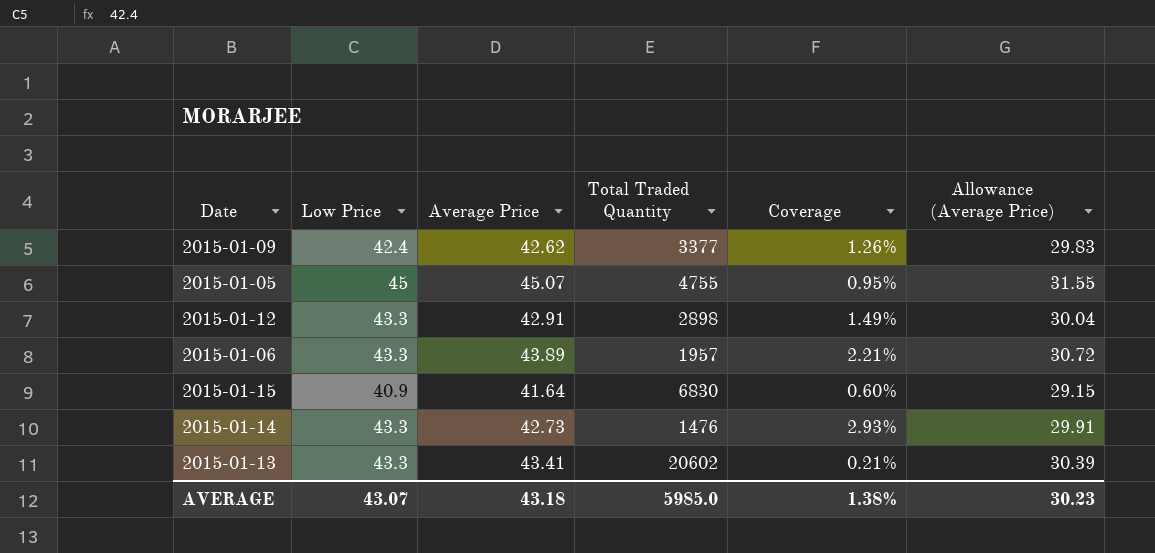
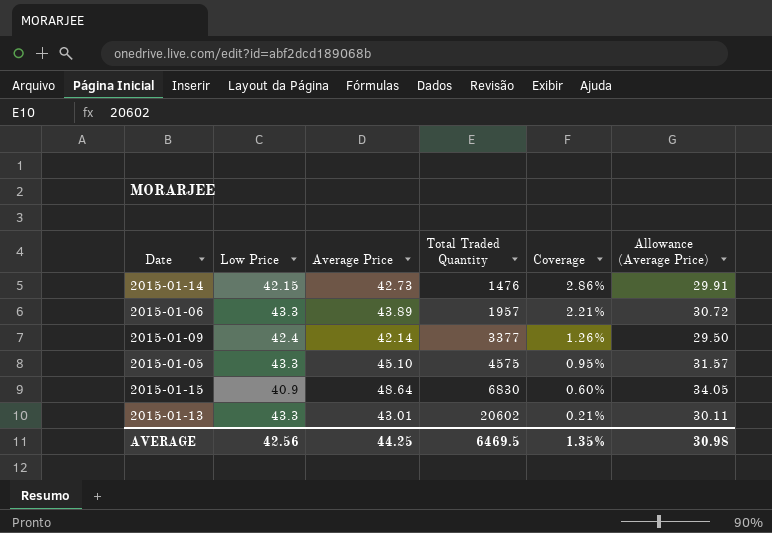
row order: none -> Total Traded Quantity ascending
row 2015-01-12: 43.3 | 42.91 | 2898 | 1.49% | 30.04 -> none
2015-01-14 | Low Price: 43.3 -> 42.15
2015-01-14 | Coverage: 2.93% -> 2.86%
2015-01-09 | Average Price: 42.62 -> 42.14
2015-01-09 | Allowance (Average Price): 29.83 -> 29.50
2015-01-05 | Low Price: 45 -> 43.3
2015-01-05 | Average Price: 45.07 -> 45.10
2015-01-05 | Total Traded Quantity: 4755 -> 4575
2015-01-05 | Allowance (Average Price): 31.55 -> 31.57
2015-01-15 | Average Price: 41.64 -> 48.64
2015-01-15 | Allowance (Average Price): 29.15 -> 34.05
2015-01-13 | Average Price: 43.41 -> 43.01
2015-01-13 | Allowance (Average Price): 30.39 -> 30.11
AVERAGE | Low Price: 43.07 -> 42.56
AVERAGE | Average Price: 43.18 -> 44.25
AVERAGE | Total Traded Quantity: 5985.0 -> 6469.5
AVERAGE | Coverage: 1.38% -> 1.35%
AVERAGE | Allowance (Average Price): 30.23 -> 30.98

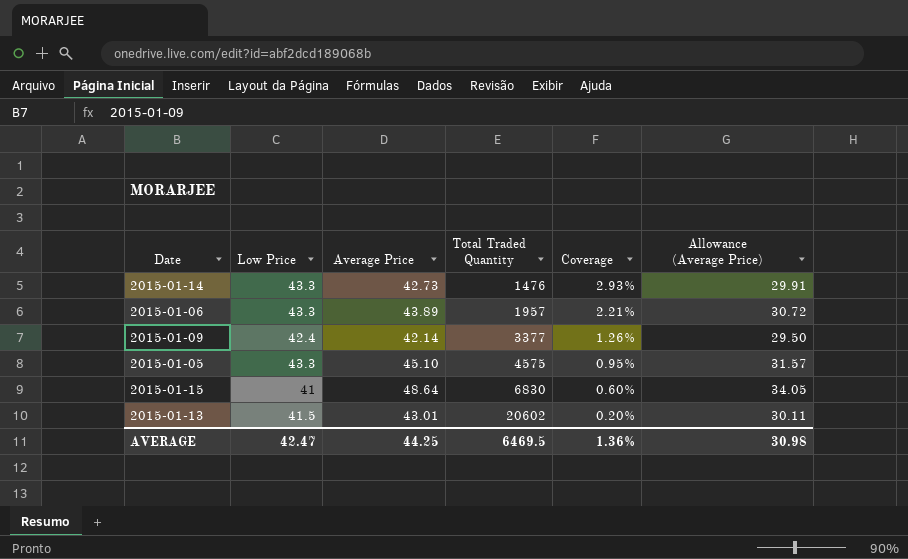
2015-01-14 | Low Price: 42.15 -> 43.3
2015-01-14 | Coverage: 2.86% -> 2.93%
2015-01-15 | Low Price: 40.9 -> 41
2015-01-13 | Low Price: 43.3 -> 41.5
2015-01-13 | Coverage: 0.21% -> 0.20%
AVERAGE | Low Price: 42.56 -> 42.47
AVERAGE | Coverage: 1.35% -> 1.36%

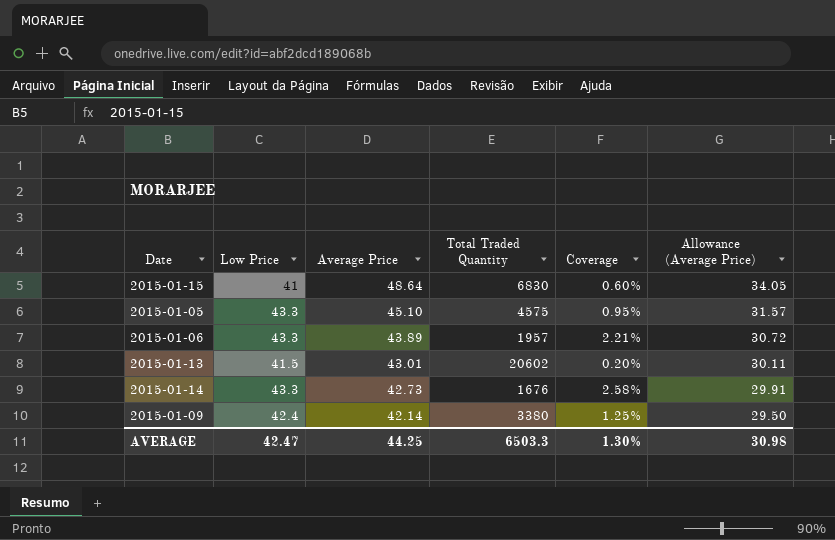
row order: Total Traded Quantity ascending -> Average Price descending
2015-01-14 | Total Traded Quantity: 1476 -> 1676
2015-01-14 | Coverage: 2.93% -> 2.58%
2015-01-09 | Total Traded Quantity: 3377 -> 3380
2015-01-09 | Coverage: 1.26% -> 1.25%
AVERAGE | Total Traded Quantity: 6469.5 -> 6503.3
AVERAGE | Coverage: 1.36% -> 1.30%

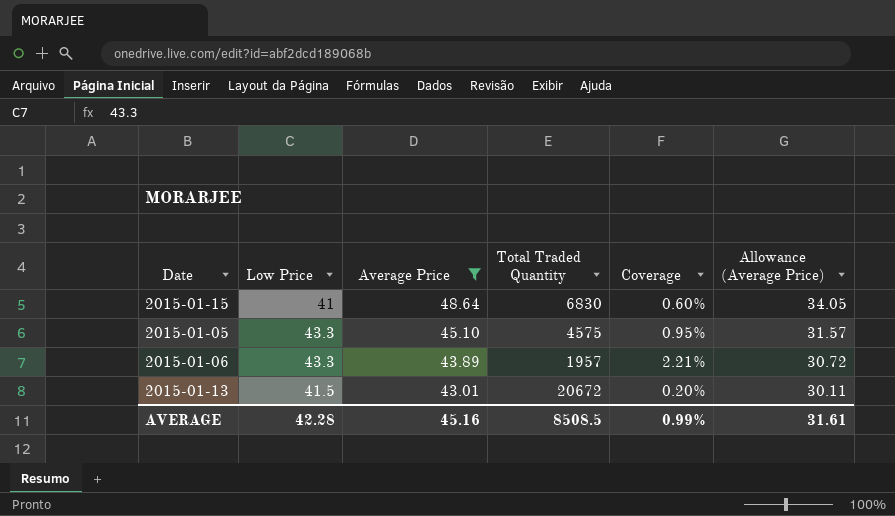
filter: none -> Average Price >= 43.01
2015-01-13 | Total Traded Quantity: 20602 -> 20672
AVERAGE | Low Price: 42.47 -> 42.28
AVERAGE | Average Price: 44.25 -> 45.16
AVERAGE | Total Traded Quantity: 6503.3 -> 8508.5
AVERAGE | Coverage: 1.30% -> 0.99%
AVERAGE | Allowance (Average Price): 30.98 -> 31.61

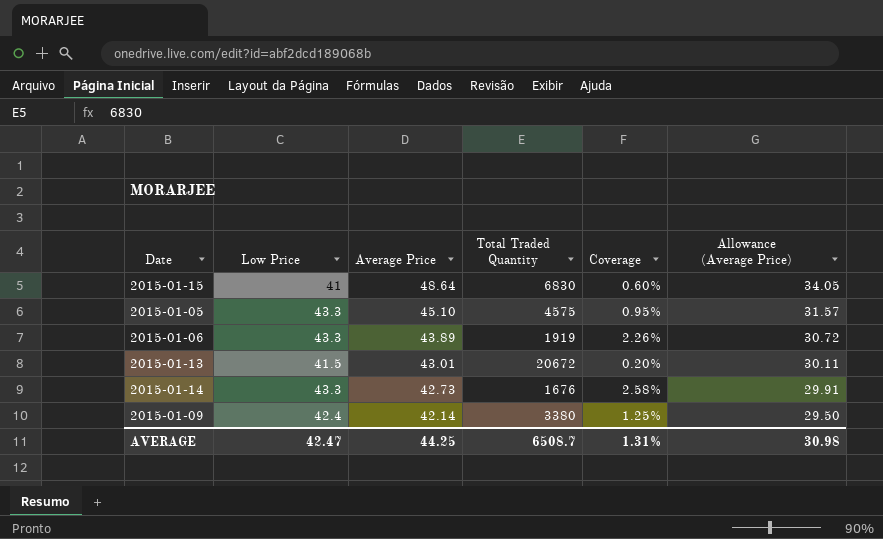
filter: Average Price >= 43.01 -> none
2015-01-06 | Total Traded Quantity: 1957 -> 1919
2015-01-06 | Coverage: 2.21% -> 2.26%
AVERAGE | Low Price: 42.28 -> 42.47
AVERAGE | Average Price: 45.16 -> 44.25
AVERAGE | Total Traded Quantity: 8508.5 -> 6508.7
AVERAGE | Coverage: 0.99% -> 1.31%
AVERAGE | Allowance (Average Price): 31.61 -> 30.98

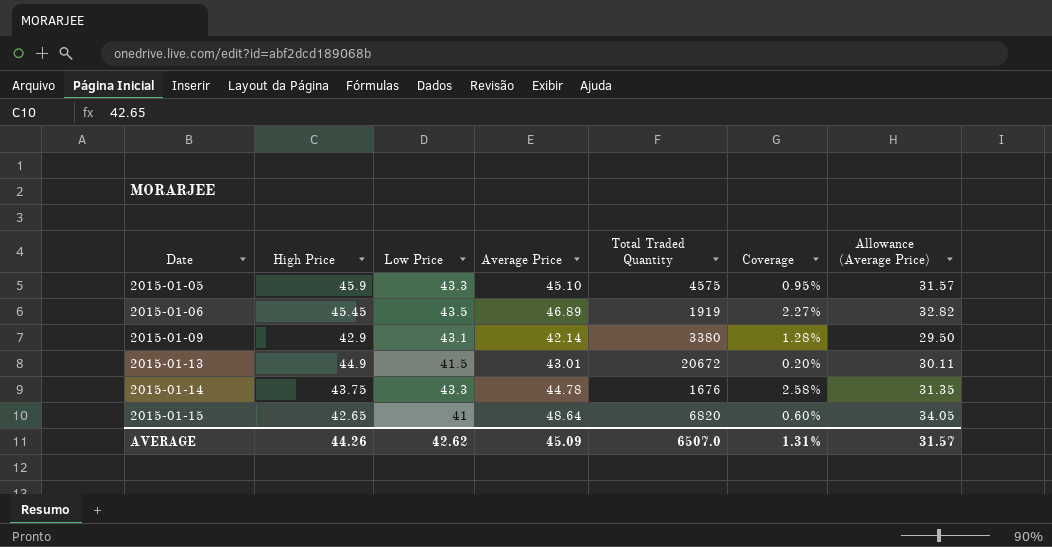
row order: Average Price descending -> Date ascending
column High Price | position: none -> 2
2015-01-06 | Low Price: 43.3 -> 43.5
2015-01-06 | Average Price: 43.89 -> 46.89
2015-01-06 | Coverage: 2.26% -> 2.27%
2015-01-06 | Allowance (Average Price): 30.72 -> 32.82
2015-01-09 | Low Price: 42.4 -> 43.1
2015-01-09 | Coverage: 1.25% -> 1.28%
2015-01-14 | Average Price: 42.73 -> 44.78
2015-01-14 | Allowance (Average Price): 29.91 -> 31.35
2015-01-15 | Total Traded Quantity: 6830 -> 6820
AVERAGE | Low Price: 42.47 -> 42.62
AVERAGE | Average Price: 44.25 -> 45.09
AVERAGE | Total Traded Quantity: 6508.7 -> 6507.0
AVERAGE | Allowance (Average Price): 30.98 -> 31.57

